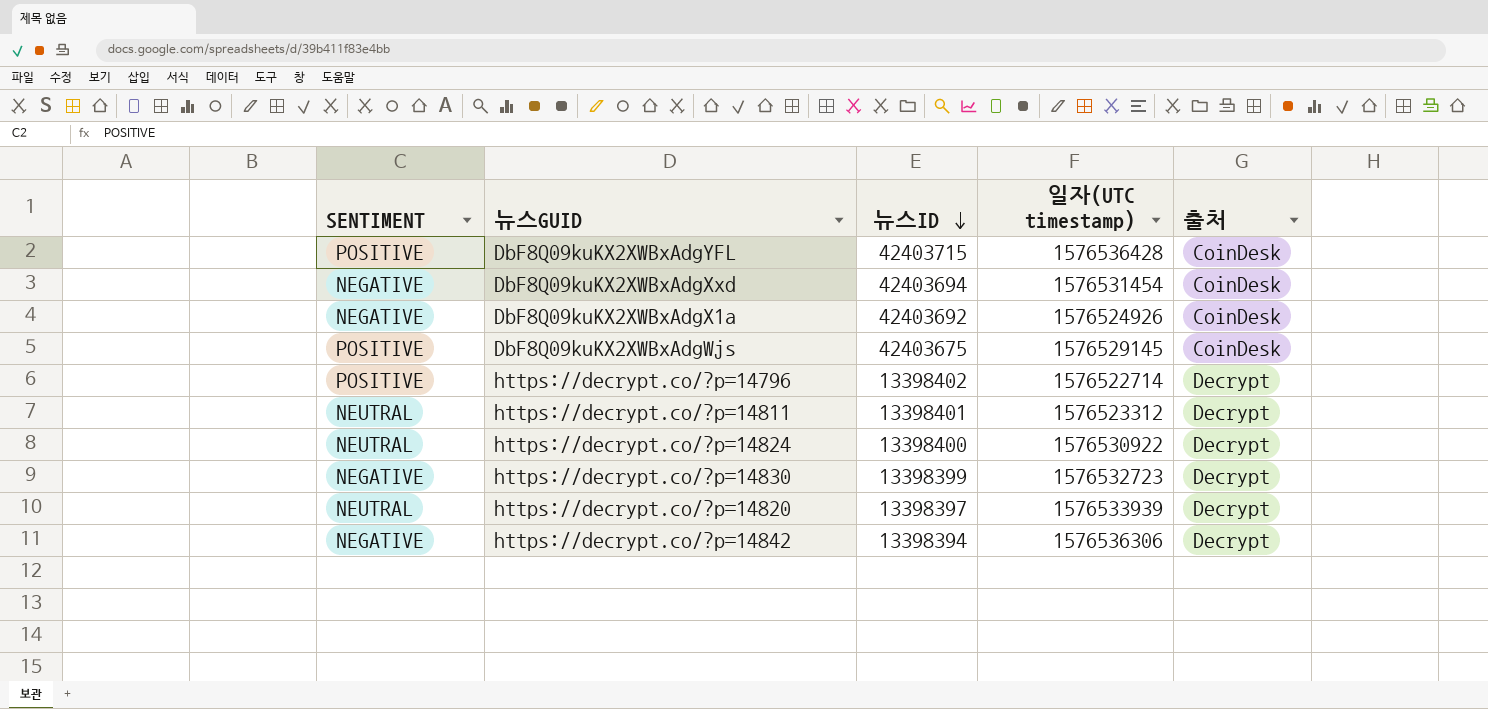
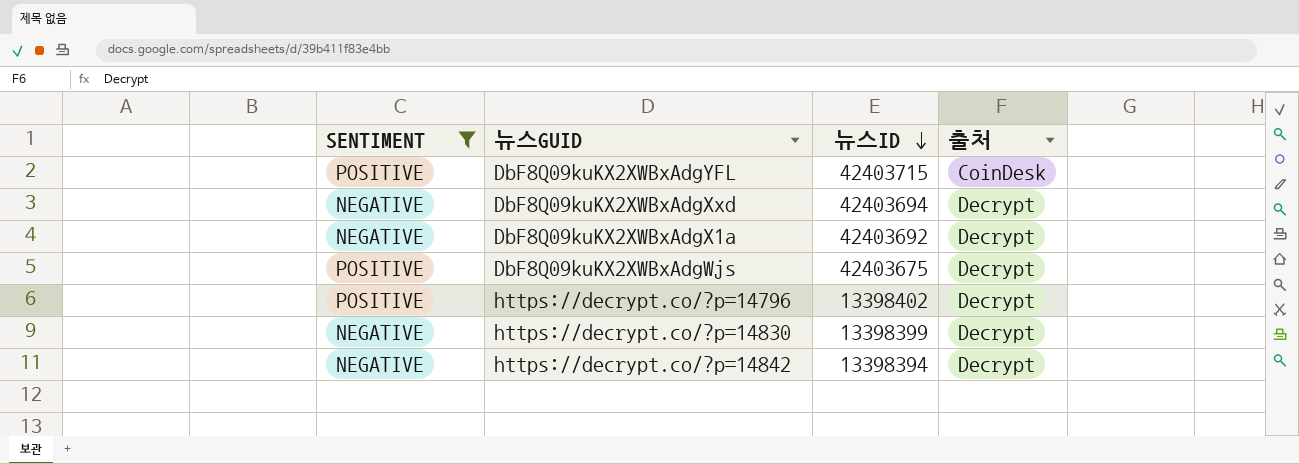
filter: none -> SENTIMENT != NEUTRAL
column 일자(UTC timestamp) | position: 4 -> none
DbF8Q09kuKX2XWBxAdgXxd | 출처: CoinDesk -> Decrypt
DbF8Q09kuKX2XWBxAdgX1a | 출처: CoinDesk -> Decrypt
DbF8Q09kuKX2XWBxAdgWjs | 출처: CoinDesk -> Decrypt

